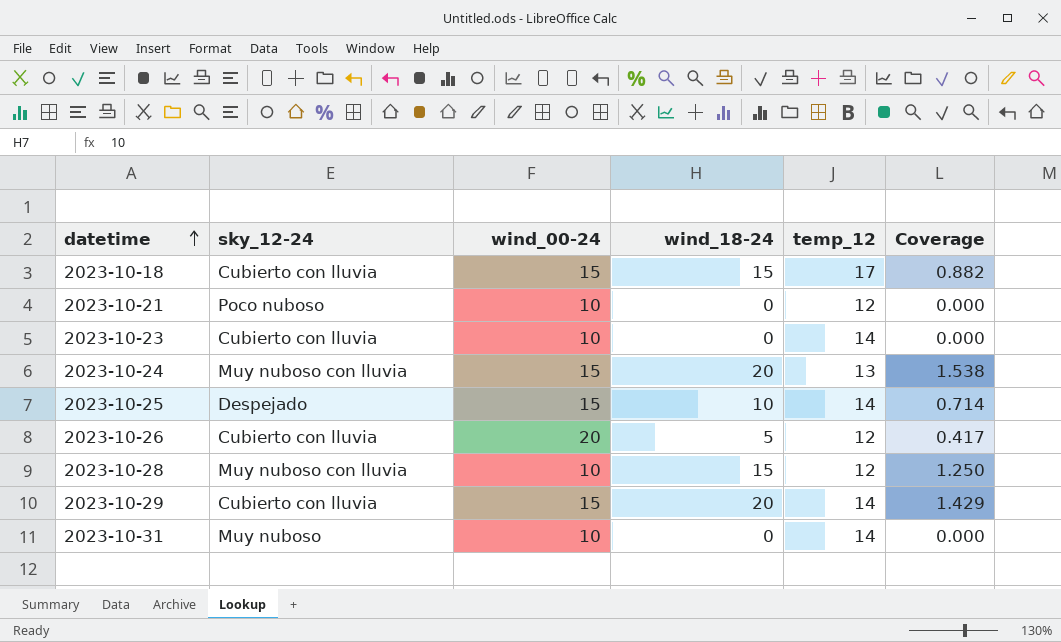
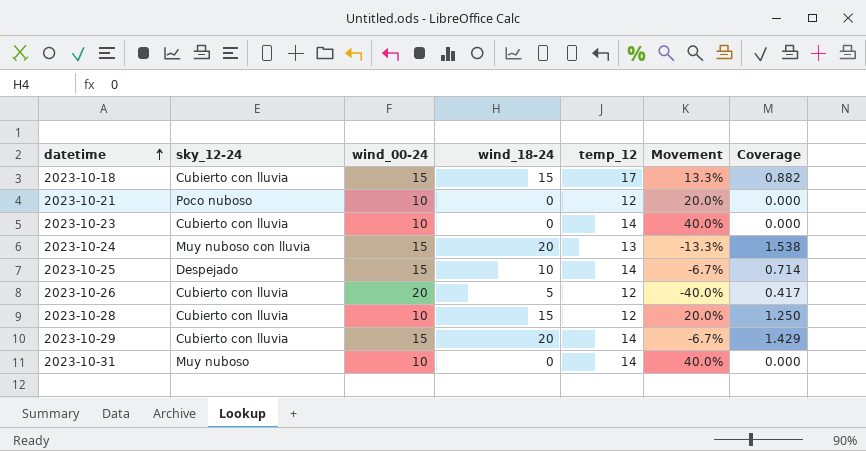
column Movement | formula: none -> ([temp_12] - [wind_00-24]) / [wind_00-24]
2023-10-28 | sky_12-24: Muy nuboso con lluvia -> Cubierto con lluvia

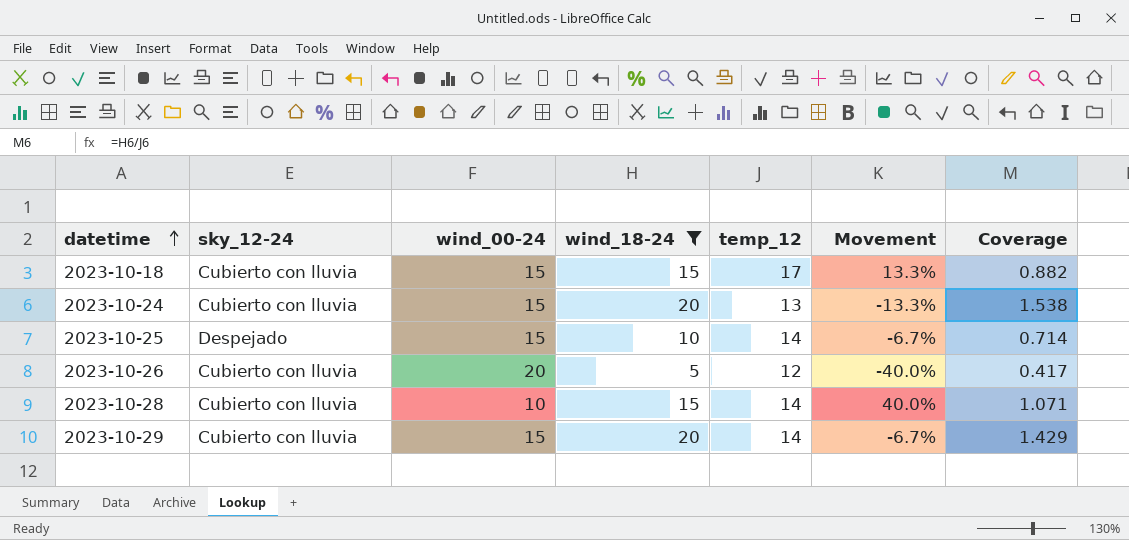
filter: none -> wind_18-24 != 0
2023-10-24 | sky_12-24: Muy nuboso con lluvia -> Cubierto con lluvia
2023-10-28 | temp_12: 12 -> 14
2023-10-28 | Movement: 20.0% -> 40.0%
2023-10-28 | Coverage: 1.250 -> 1.071

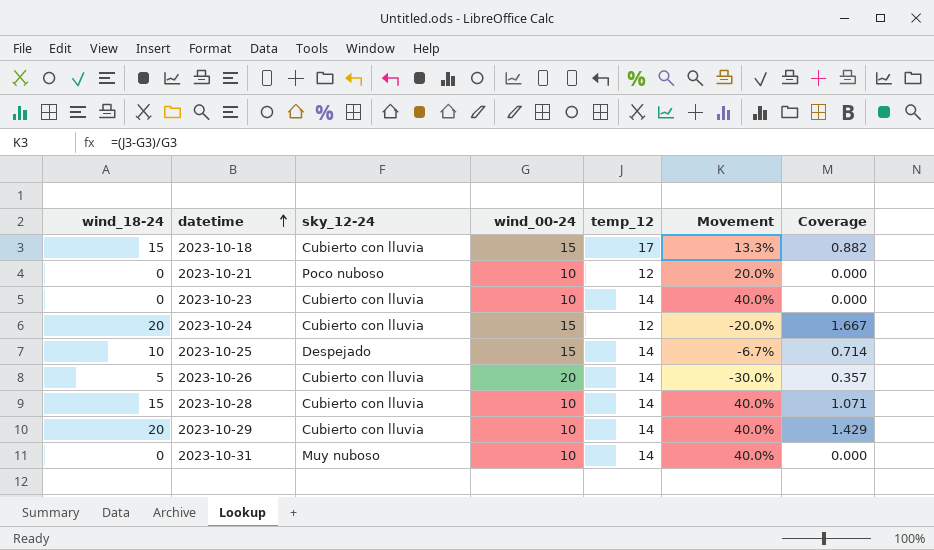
filter: wind_18-24 != 0 -> none
column wind_18-24 | position: 4 -> 1
2023-10-24 | temp_12: 13 -> 12
2023-10-24 | Movement: -13.3% -> -20.0%
2023-10-24 | Coverage: 1.538 -> 1.667
2023-10-26 | temp_12: 12 -> 14
2023-10-26 | Movement: -40.0% -> -30.0%
2023-10-26 | Coverage: 0.417 -> 0.357
2023-10-29 | wind_00-24: 15 -> 10
2023-10-29 | Movement: -6.7% -> 40.0%

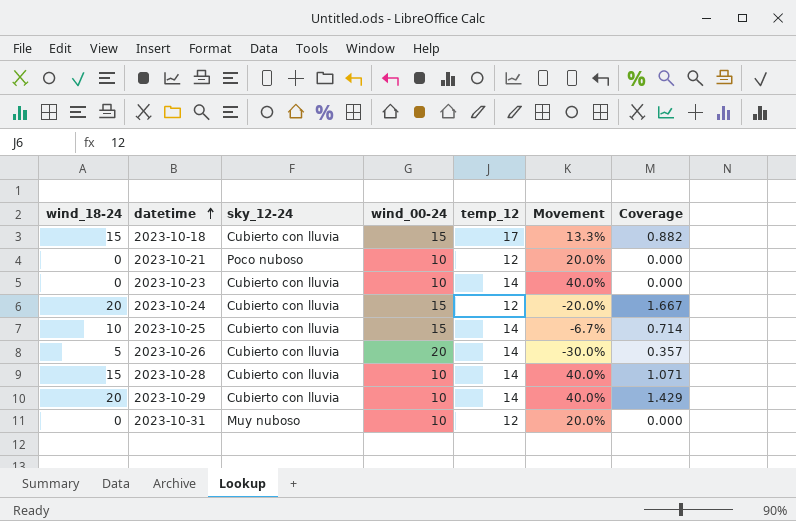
2023-10-25 | sky_12-24: Despejado -> Cubierto con lluvia
2023-10-31 | temp_12: 14 -> 12
2023-10-31 | Movement: 40.0% -> 20.0%

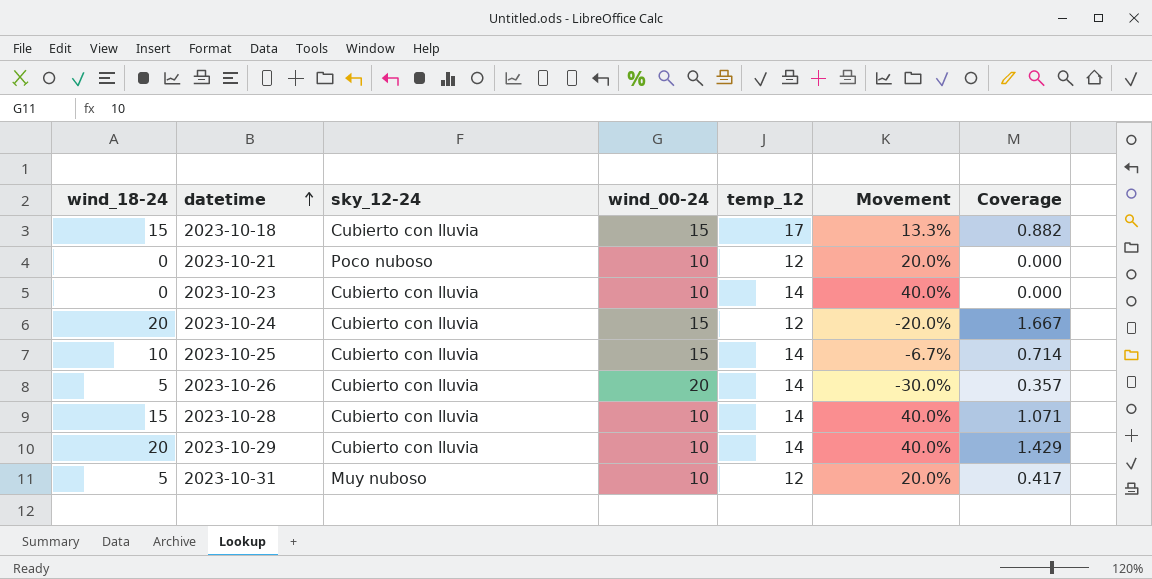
2023-10-31 | wind_18-24: 0 -> 5
2023-10-31 | Coverage: 0.000 -> 0.417

